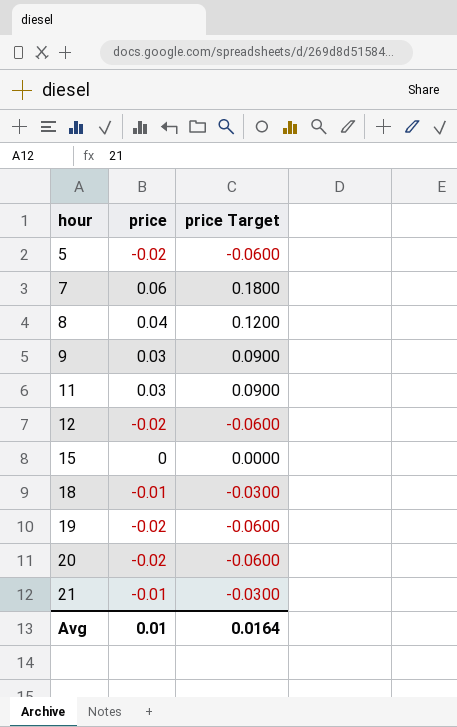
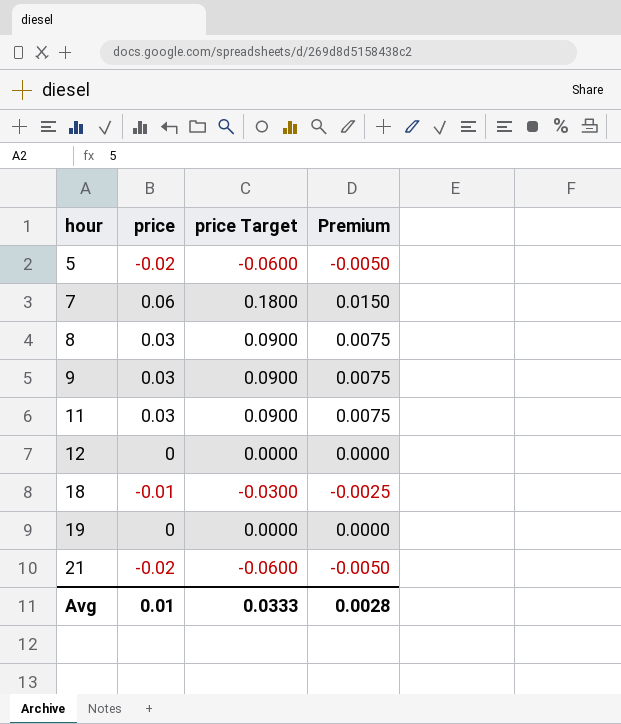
column Premium | formula: none -> [price] * 0.25
row 15: 0 | 0.0000 -> none
row 20: -0.02 | -0.0600 -> none
8 | price: 0.04 -> 0.03
8 | price Target: 0.1200 -> 0.0900
12 | price: -0.02 -> 0
12 | price Target: -0.0600 -> 0.0000
19 | price: -0.02 -> 0
19 | price Target: -0.0600 -> 0.0000
21 | price: -0.01 -> -0.02
21 | price Target: -0.0300 -> -0.0600
Avg | price Target: 0.0164 -> 0.0333

